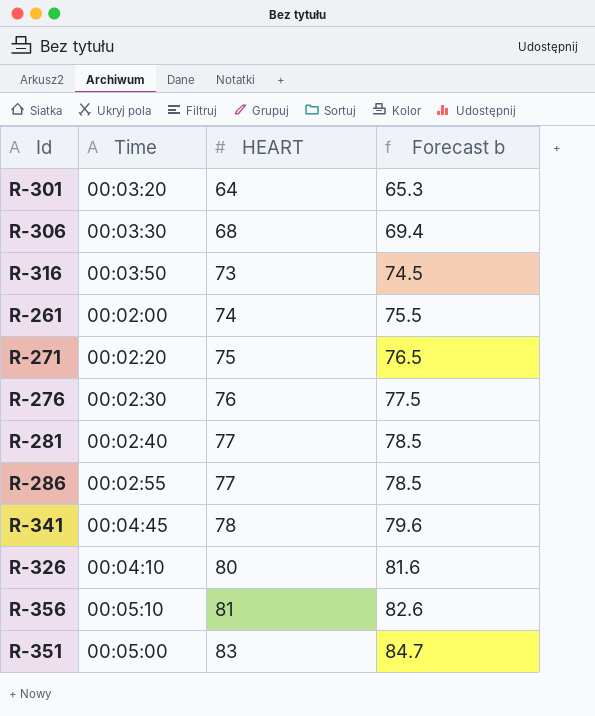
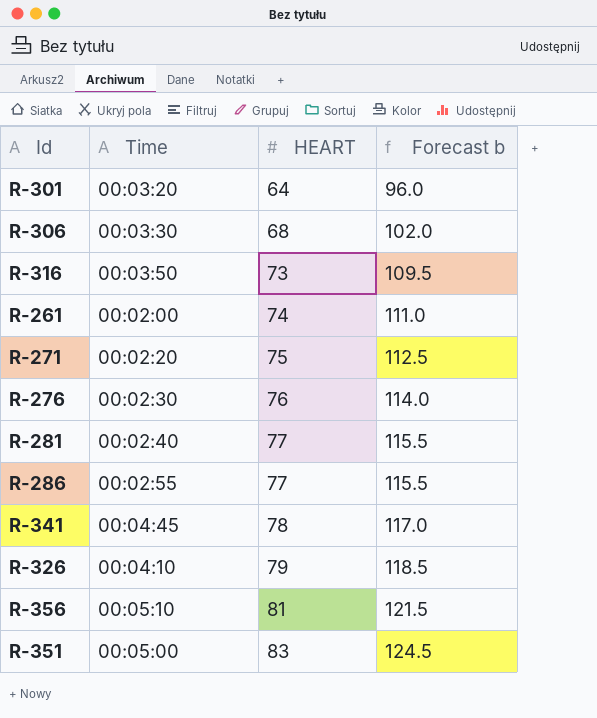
column Forecast b | formula: [HEART] * 1.02 -> [HEART] * 1.5
R-326 | HEART: 80 -> 79

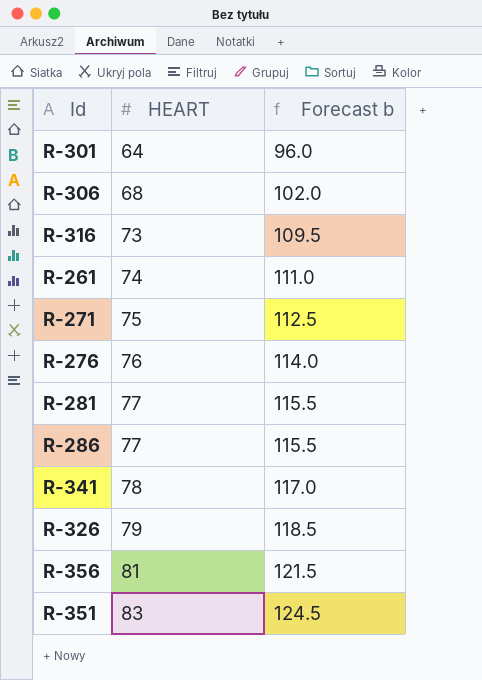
column Time | position: 2 -> none

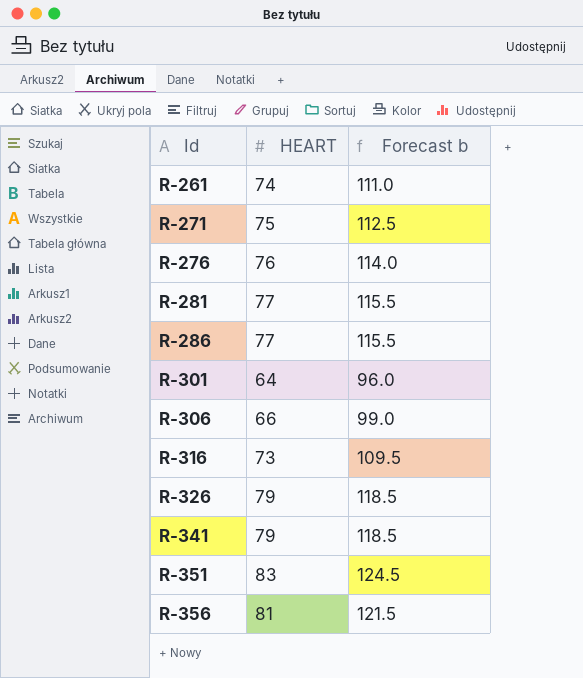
row order: HEART ascending -> Id ascending
R-306 | HEART: 68 -> 66
R-306 | Forecast b: 102.0 -> 99.0
R-341 | HEART: 78 -> 79
R-341 | Forecast b: 117.0 -> 118.5

